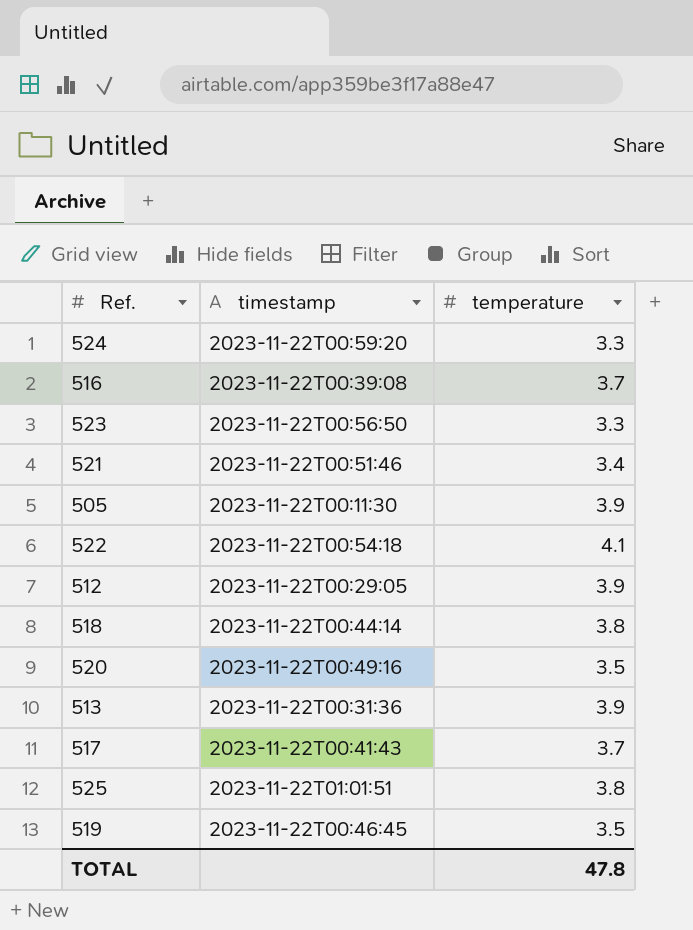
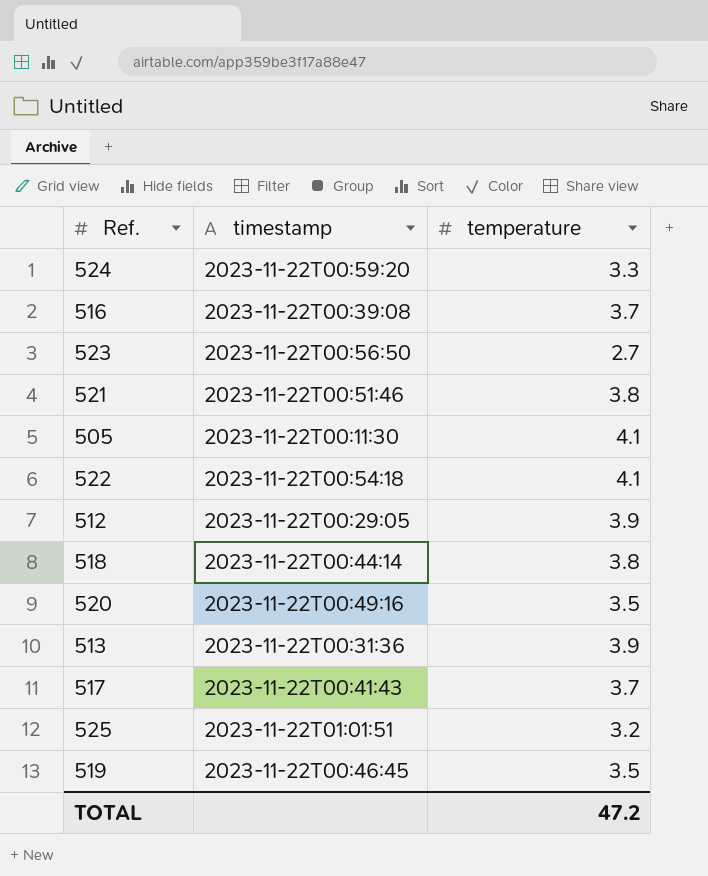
523 | temperature: 3.3 -> 2.7
521 | temperature: 3.4 -> 3.8
505 | temperature: 3.9 -> 4.1
525 | temperature: 3.8 -> 3.2
TOTAL | temperature: 47.8 -> 47.2

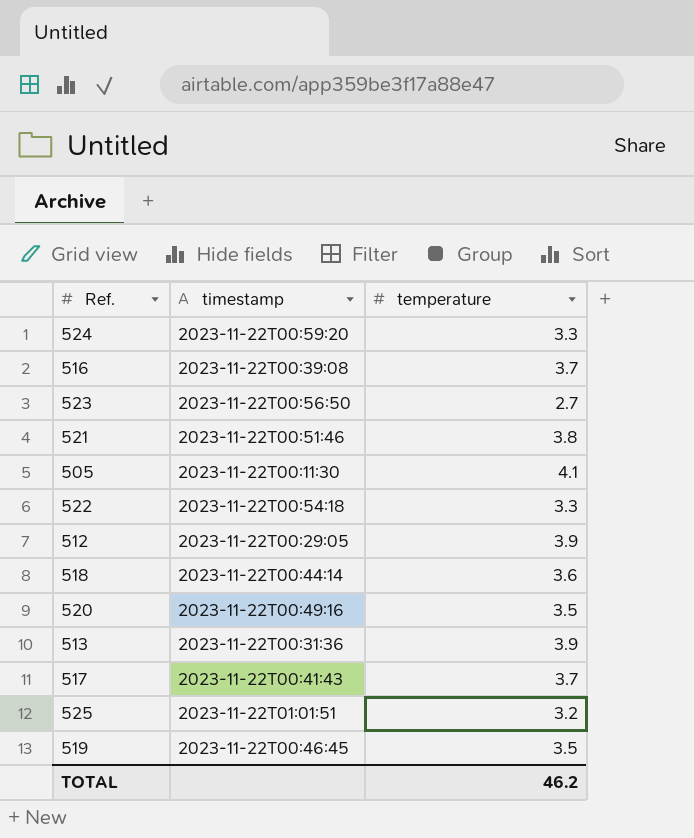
522 | temperature: 4.1 -> 3.3
518 | temperature: 3.8 -> 3.6
TOTAL | temperature: 47.2 -> 46.2

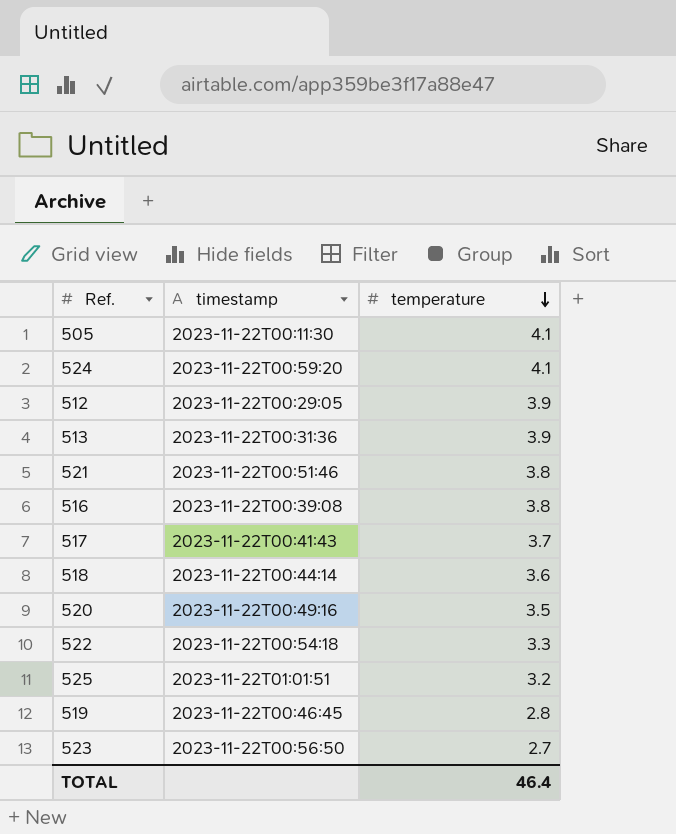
row order: none -> temperature descending
524 | temperature: 3.3 -> 4.1
516 | temperature: 3.7 -> 3.8
519 | temperature: 3.5 -> 2.8
TOTAL | temperature: 46.2 -> 46.4

